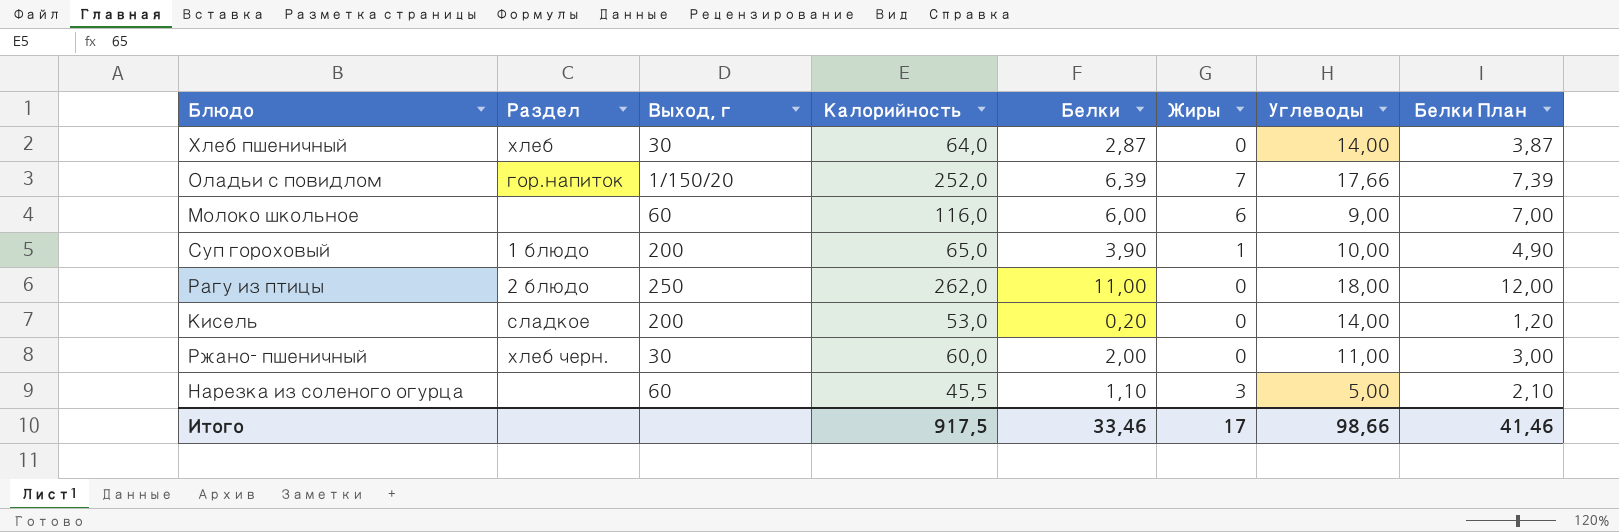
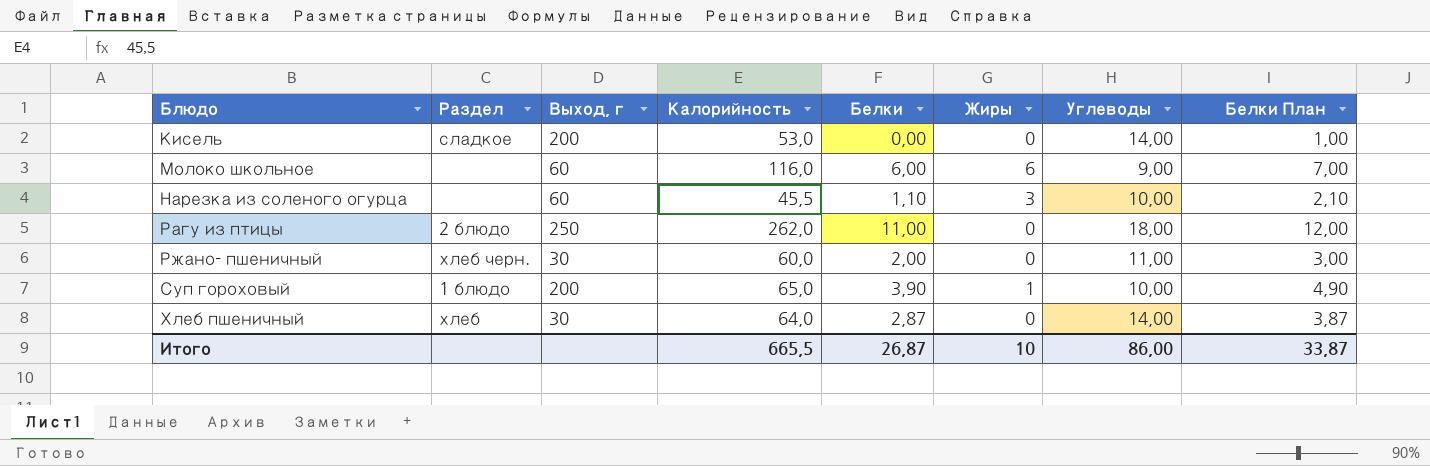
row order: none -> Блюдо ascending
row Оладьи с повидлом: гор.напиток | 1/150/20 | 252,0 | 6,39 | 7 | 17,66 | 7,39 -> none
Кисель | Белки: 0,20 -> 0,00
Кисель | Белки План: 1,20 -> 1,00
Нарезка из соленого огурца | Углеводы: 5,00 -> 10,00
Итого | Калорийность: 917,5 -> 665,5
Итого | Белки: 33,46 -> 26,87
Итого | Жиры: 17 -> 10
Итого | Углеводы: 98,66 -> 86,00
Итого | Белки План: 41,46 -> 33,87

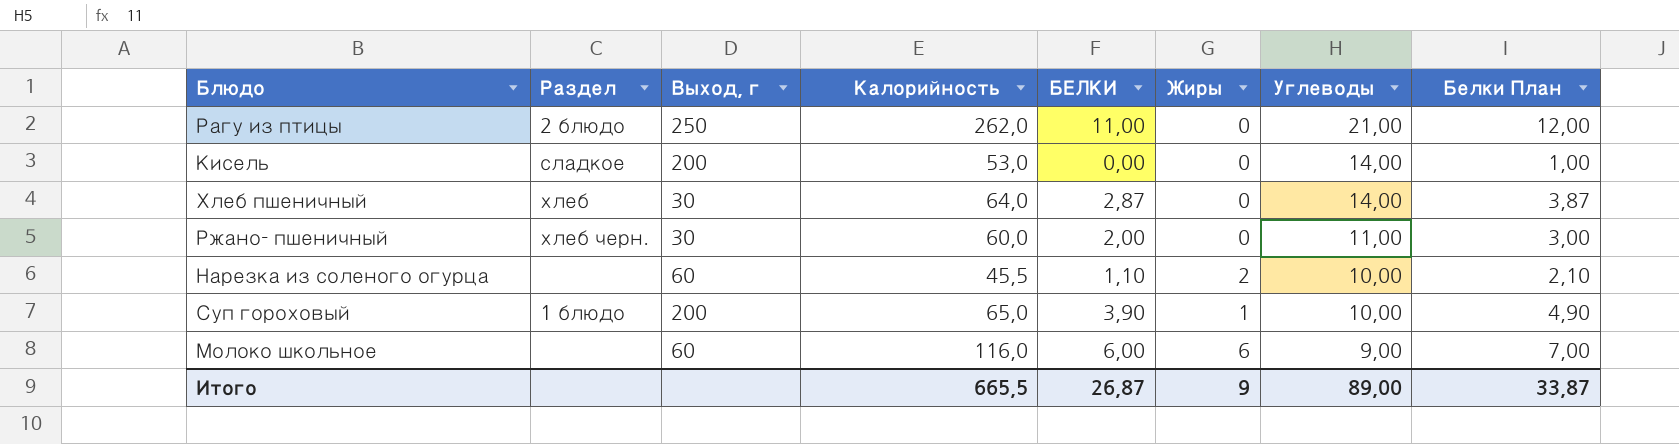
row order: Блюдо ascending -> Углеводы descending
column name: Белки -> БЕЛКИ
Рагу из птицы | Углеводы: 18,00 -> 21,00
Нарезка из соленого огурца | Жиры: 3 -> 2
Итого | Жиры: 10 -> 9
Итого | Углеводы: 86,00 -> 89,00

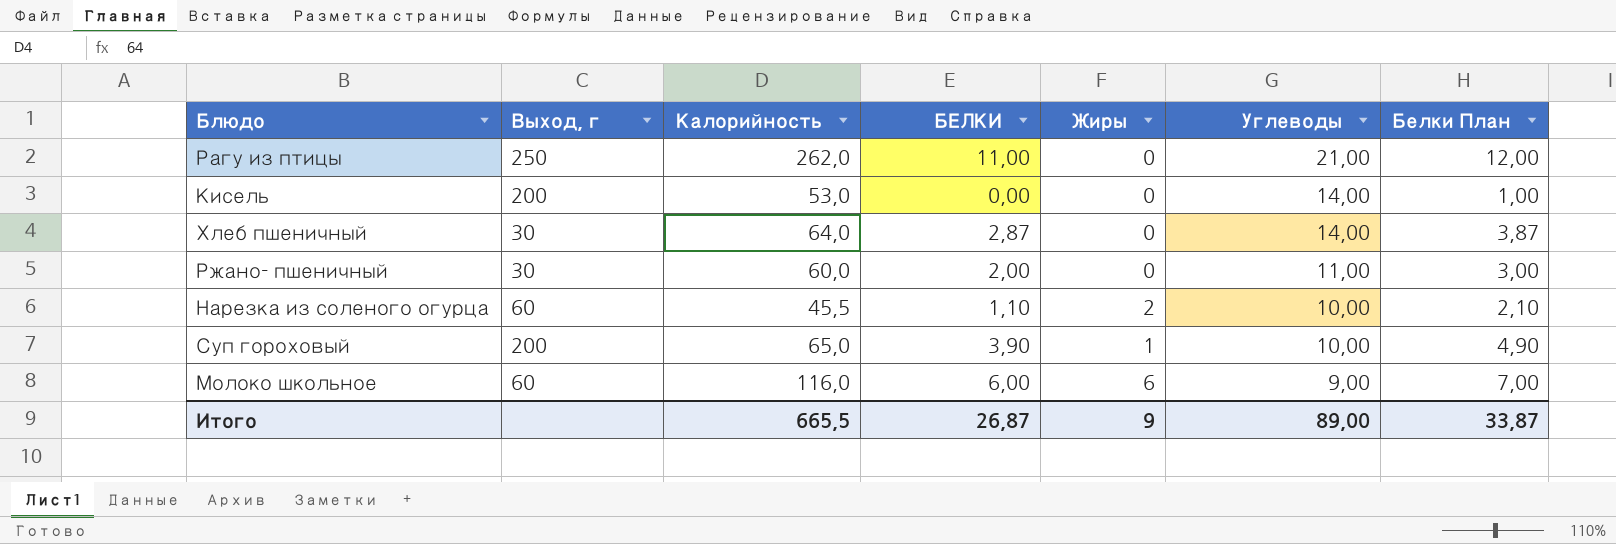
column Раздел | position: 2 -> none

